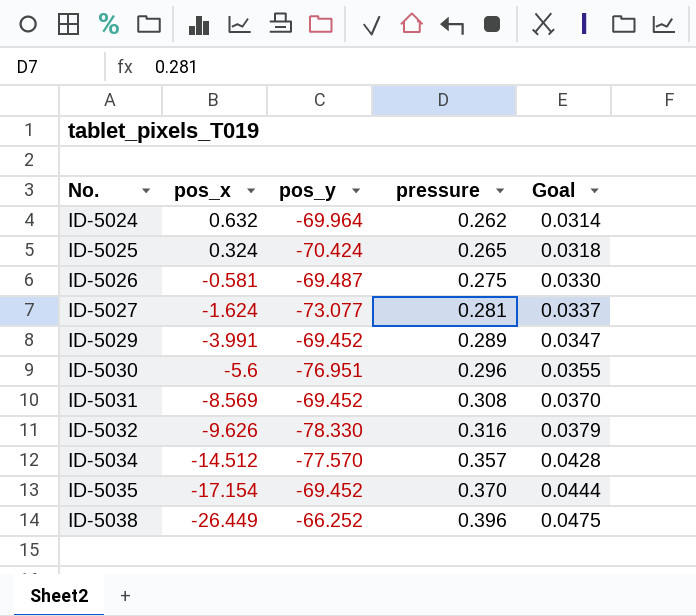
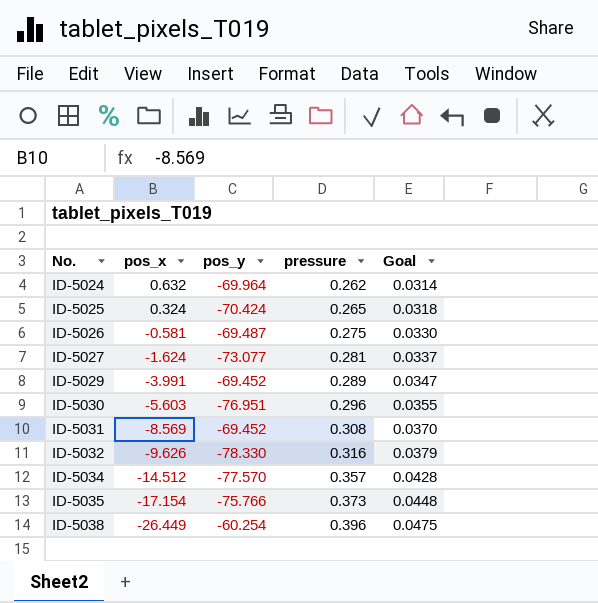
ID-5030 | pos_x: -5.6 -> -5.603
ID-5035 | pos_y: -69.452 -> -75.766
ID-5035 | pressure: 0.370 -> 0.373
ID-5035 | Goal: 0.0444 -> 0.0448
ID-5038 | pos_y: -66.252 -> -60.254

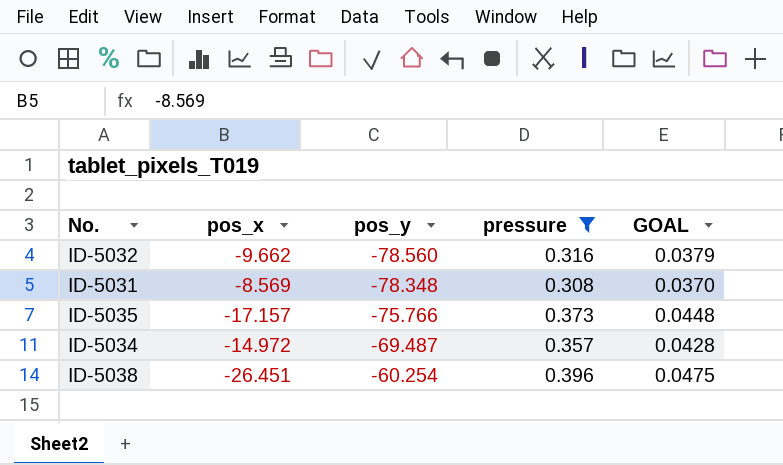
filter: none -> pressure >= 0.308
row order: No. ascending -> pos_y ascending
column name: Goal -> GOAL
ID-5032 | pos_x: -9.626 -> -9.662
ID-5032 | pos_y: -78.330 -> -78.560
ID-5031 | pos_y: -69.452 -> -78.348
ID-5035 | pos_x: -17.154 -> -17.157
ID-5034 | pos_x: -14.512 -> -14.972
ID-5034 | pos_y: -77.570 -> -69.487
ID-5038 | pos_x: -26.449 -> -26.451

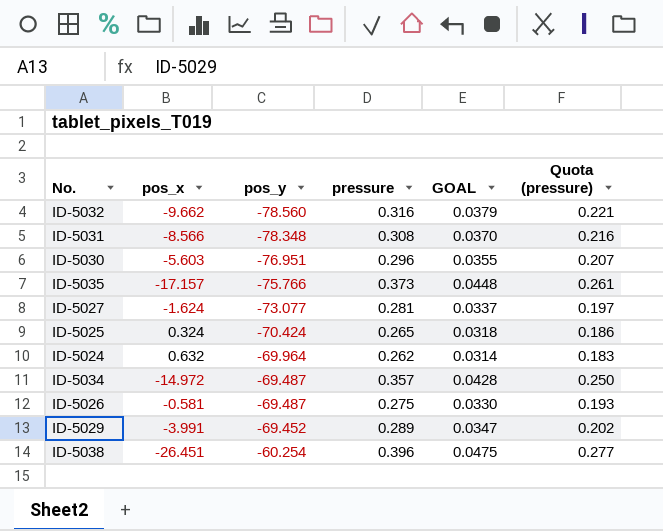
filter: pressure >= 0.308 -> none
column Quota (pressure) | formula: none -> [pressure] * 0.7
ID-5031 | pos_x: -8.569 -> -8.566

